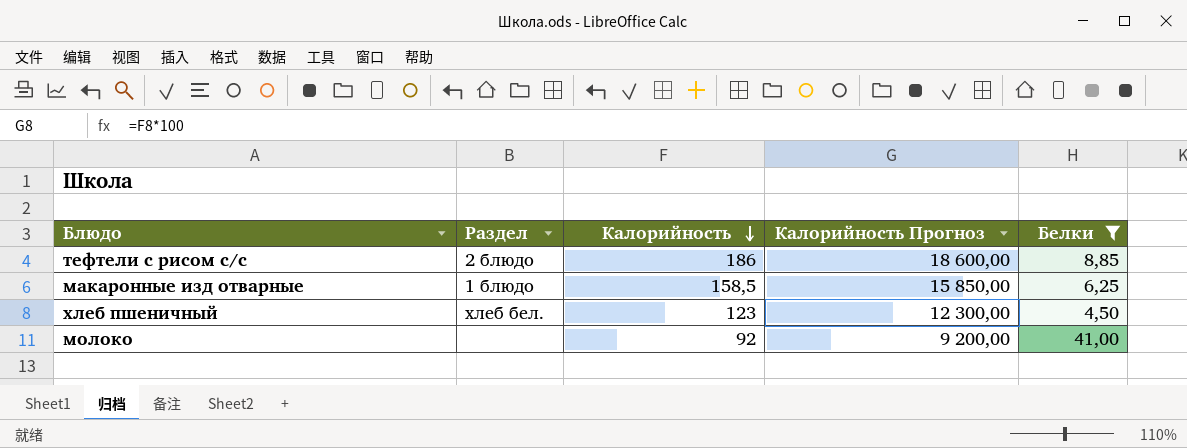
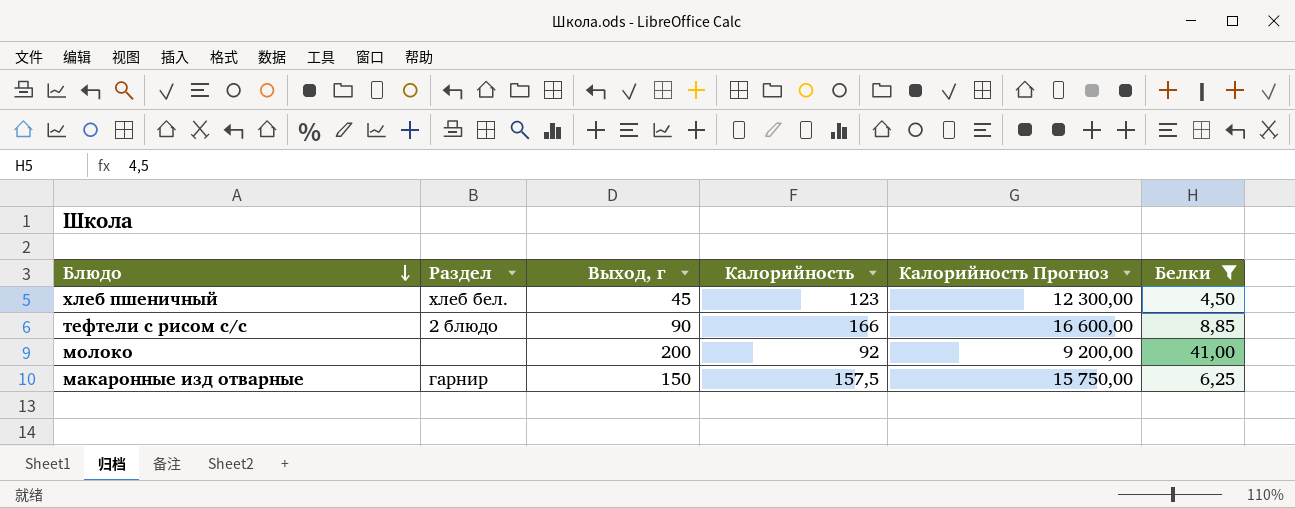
row order: Калорийность descending -> Блюдо descending
column Выход, г | position: none -> 3
тефтели с рисом с/с | Калорийность: 186 -> 166
тефтели с рисом с/с | Калорийность Прогноз: 18 600,00 -> 16 600,00
макаронные изд отварные | Раздел: 1 блюдо -> гарнир
макаронные изд отварные | Калорийность: 158,5 -> 157,5
макаронные изд отварные | Калорийность Прогноз: 15 850,00 -> 15 750,00

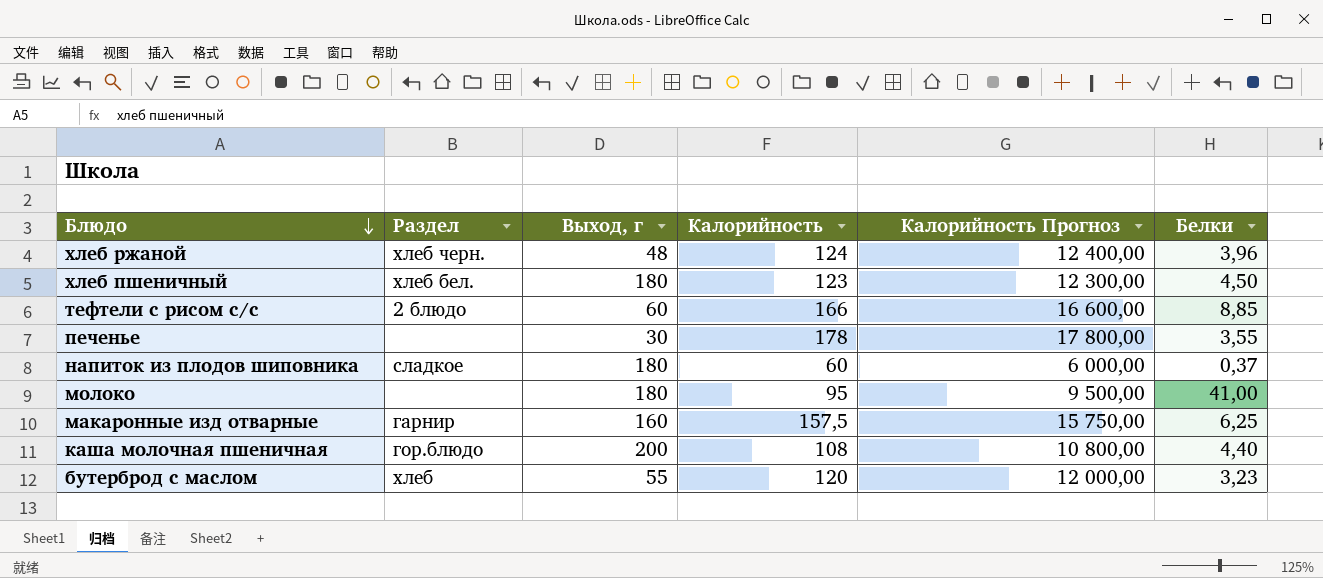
filter: Белки >= 4,50 -> none
хлеб пшеничный | Выход, г: 45 -> 180
тефтели с рисом с/с | Выход, г: 90 -> 60
молоко | Выход, г: 200 -> 180
молоко | Калорийность: 92 -> 95
молоко | Калорийность Прогноз: 9 200,00 -> 9 500,00
макаронные изд отварные | Выход, г: 150 -> 160

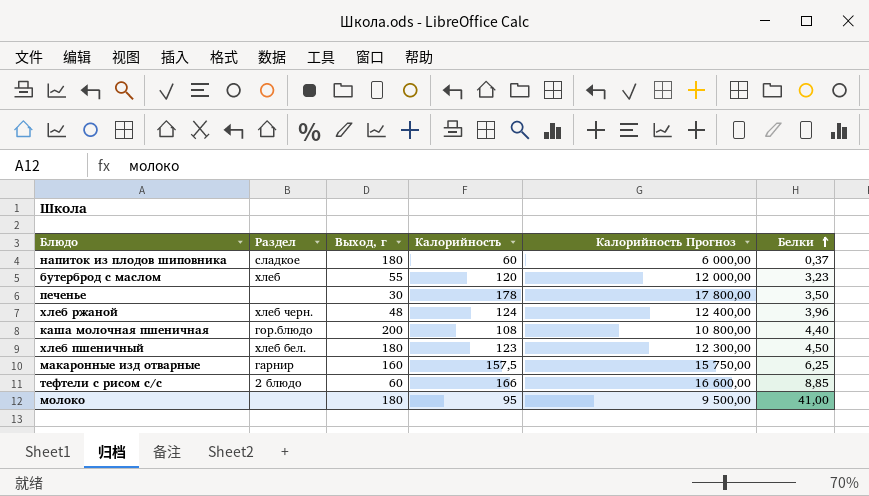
row order: Блюдо descending -> Белки ascending
печенье | Белки: 3,55 -> 3,50

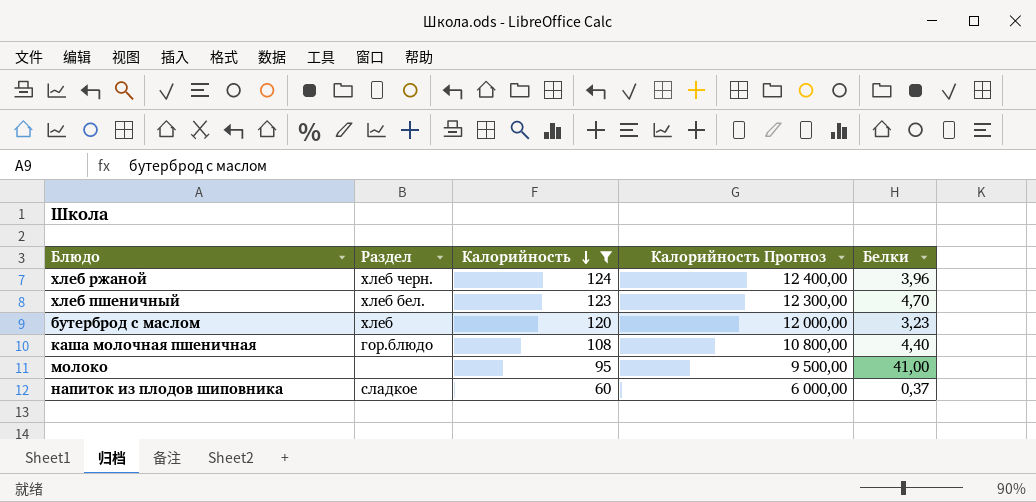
filter: none -> Калорийность <= 124
row order: Белки ascending -> Калорийность descending
column Выход, г | position: 3 -> none
хлеб пшеничный | Белки: 4,50 -> 4,70

